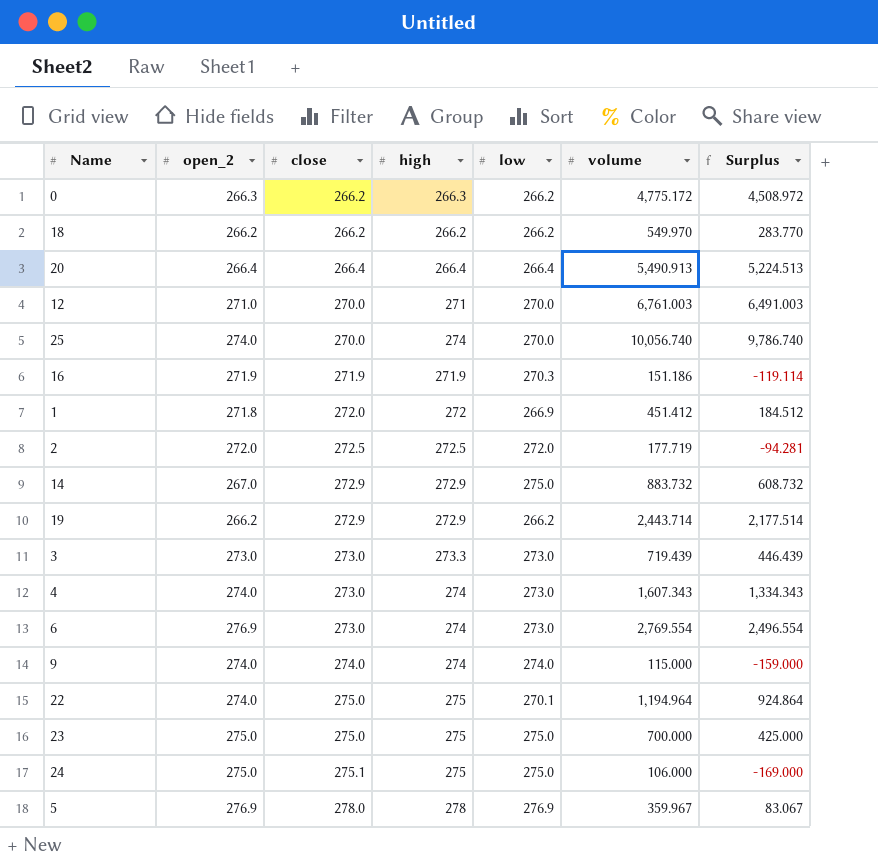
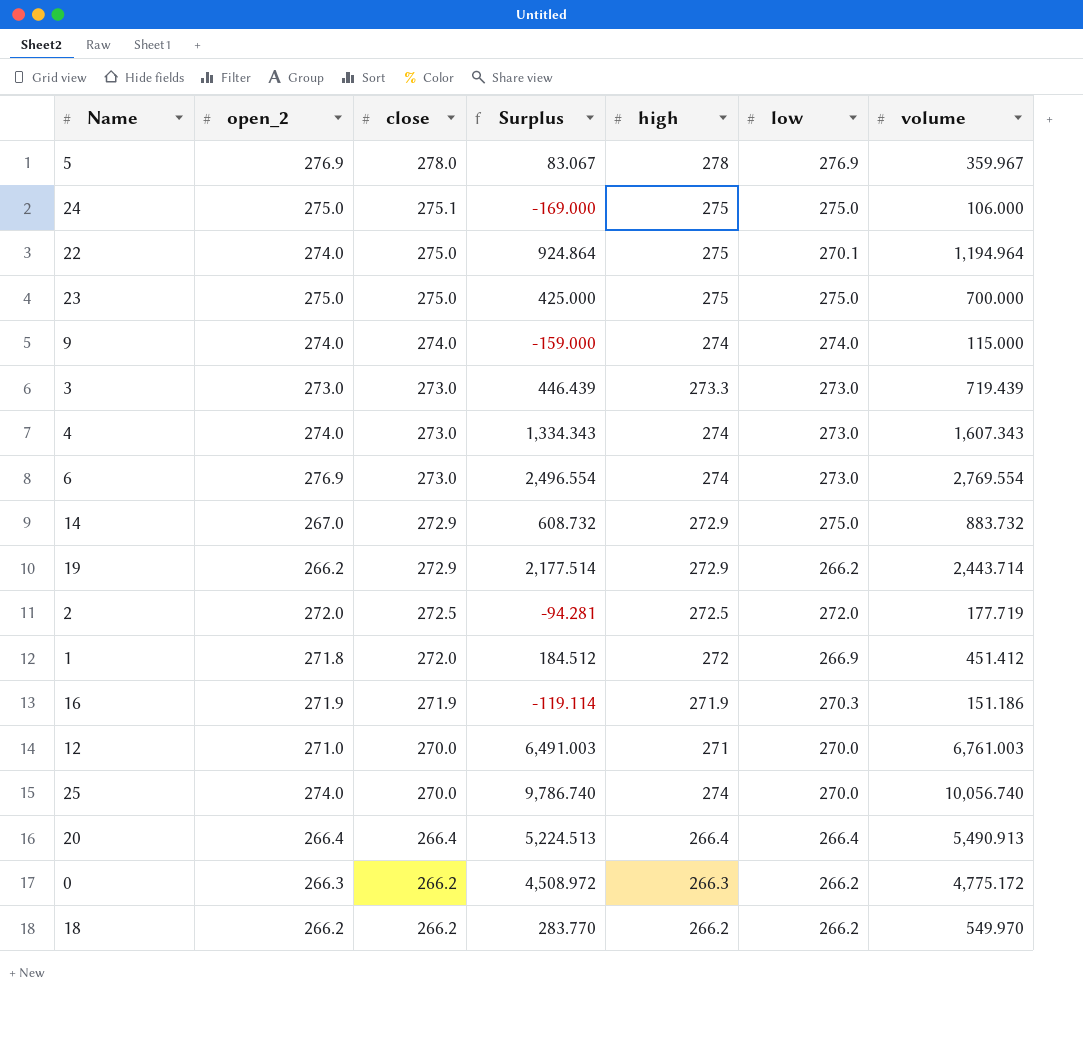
row order: close ascending -> close descending
column Surplus | position: 7 -> 4

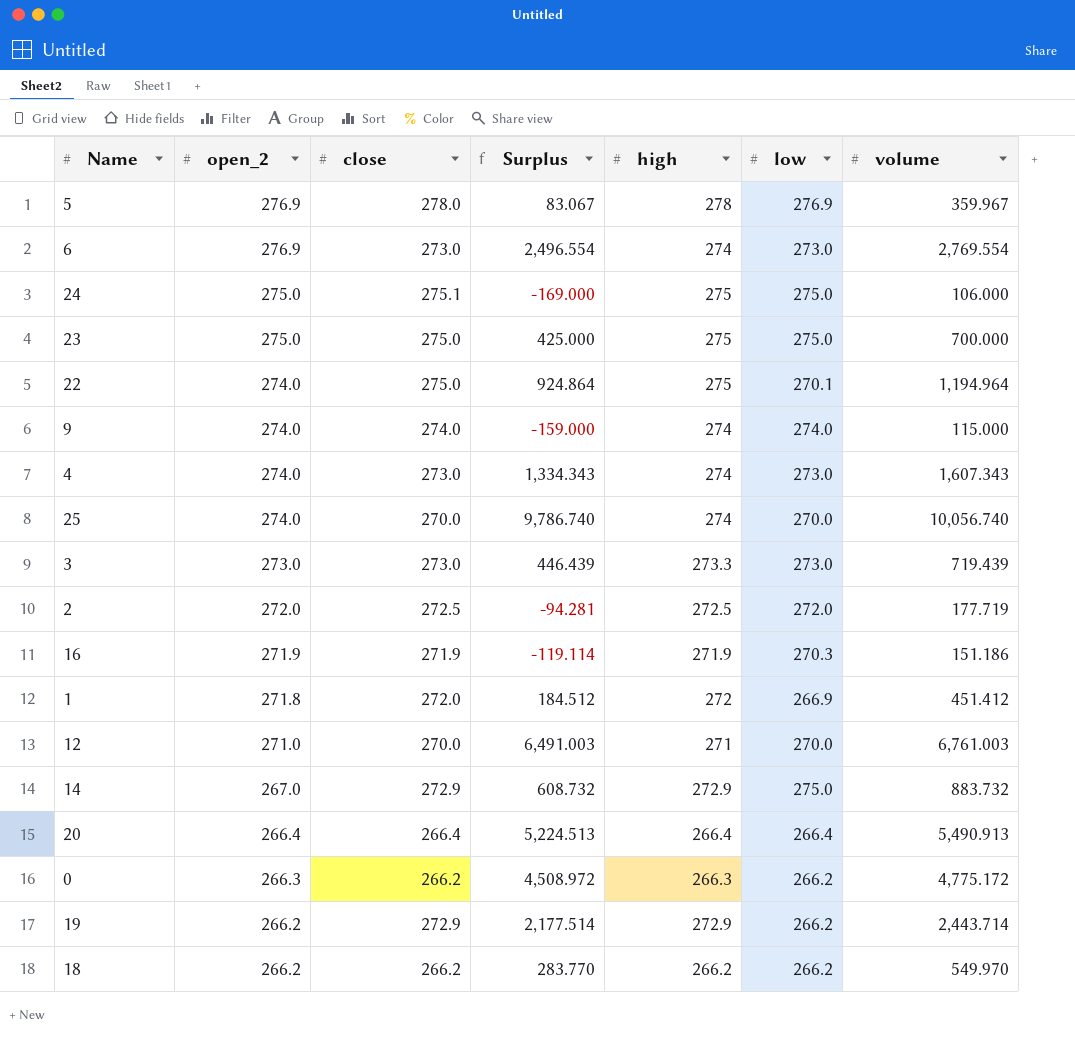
row order: close descending -> open_2 descending

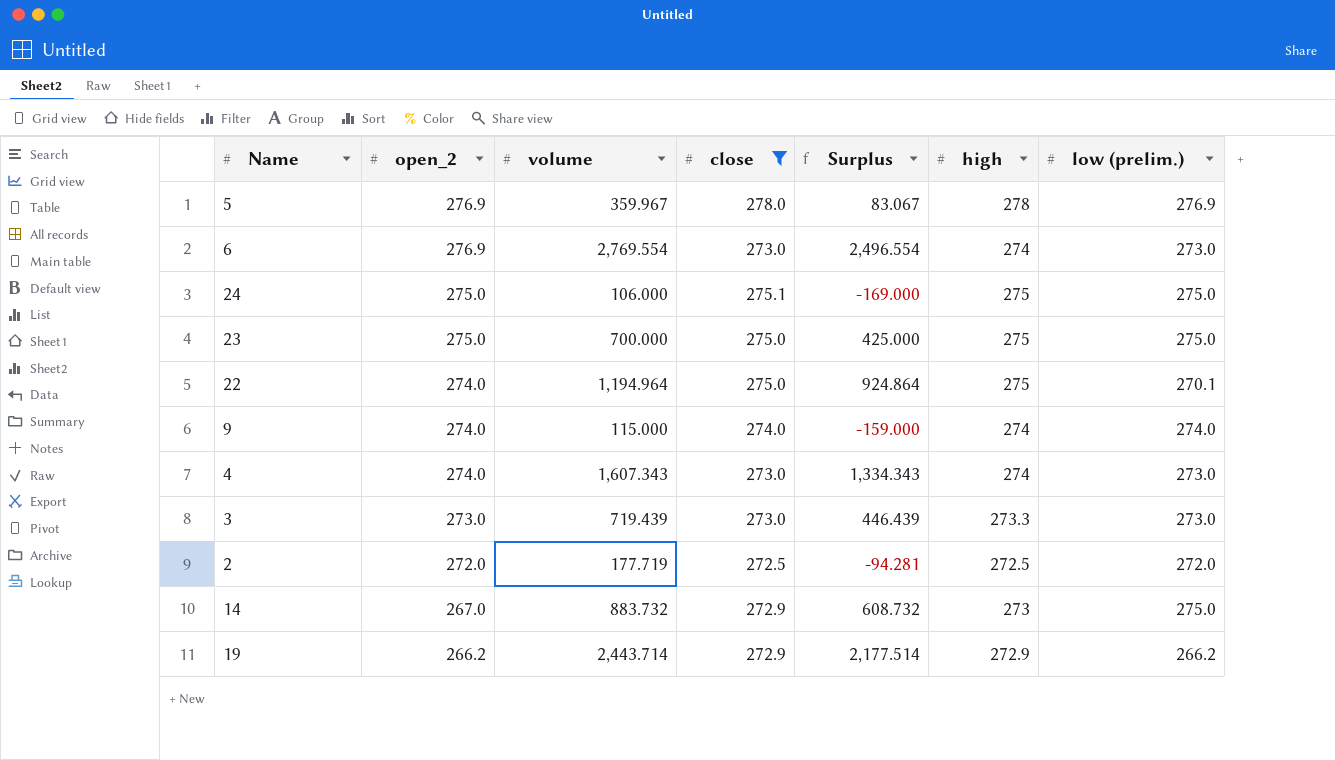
filter: none -> close >= 272.5
column volume | position: 7 -> 3
column name: low -> low (prelim.)
14 | high: 272.9 -> 273

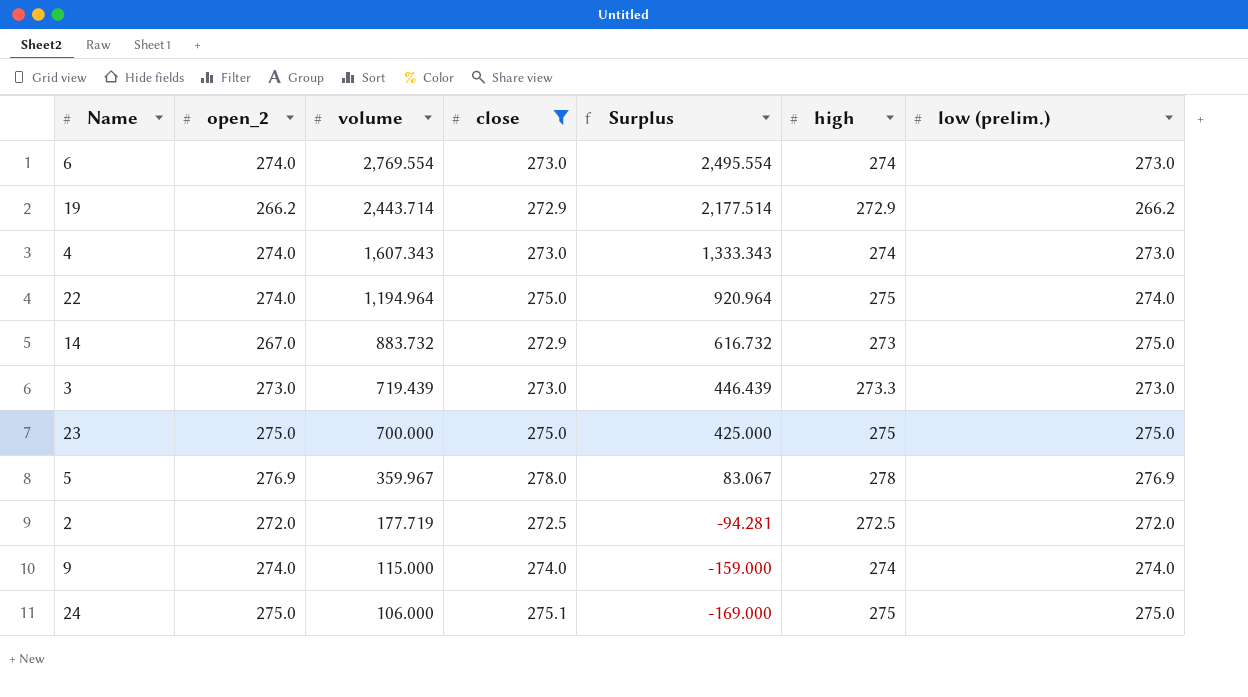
row order: open_2 descending -> volume descending
column Surplus | formula: [volume] - [low (prelim.)] -> [volume] - [open_2]
6 | open_2: 276.9 -> 274.0
22 | low (prelim.): 270.1 -> 274.0

